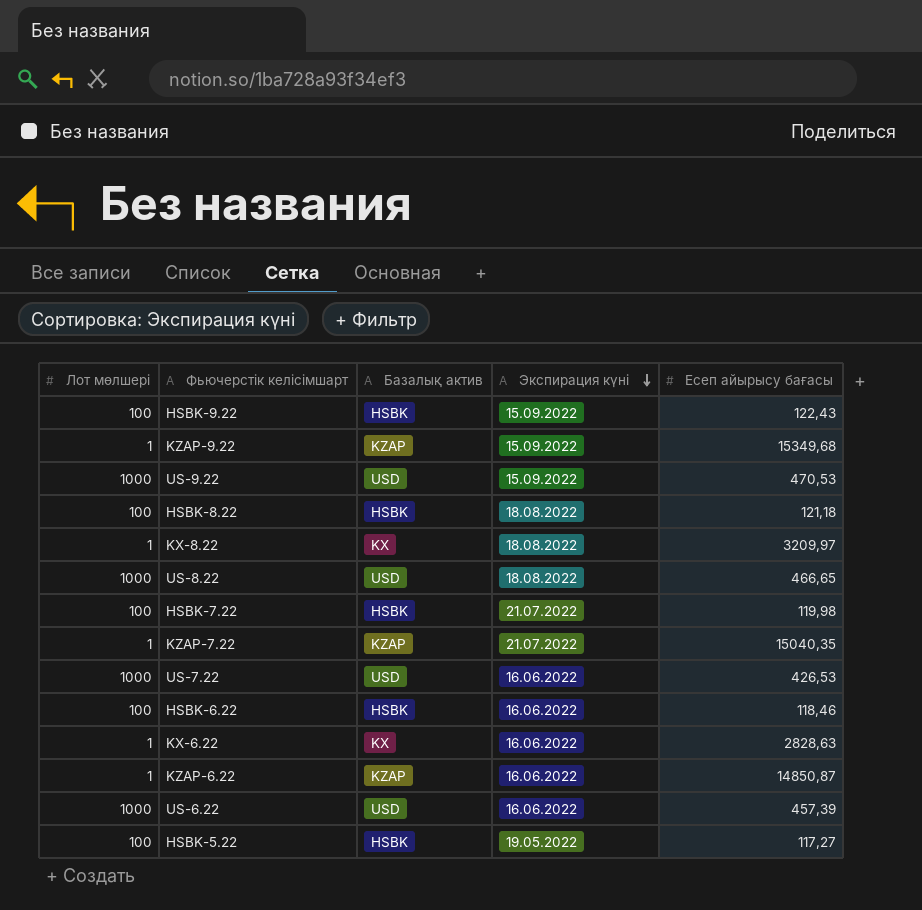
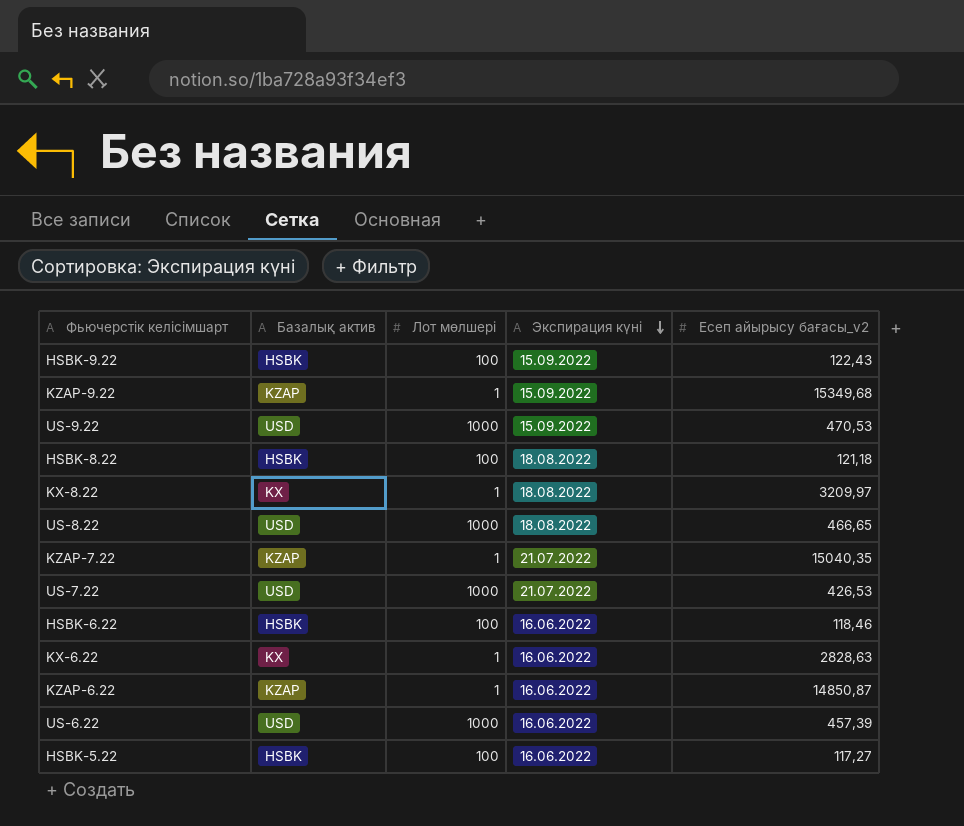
column Лот мөлшері | position: 1 -> 3
column name: Есеп айырысу бағасы -> Есеп айырысу бағасы_v2
row HSBK-7.22: 100 | HSBK | 21.07.2022 | 119,98 -> none
US-7.22 | Экспирация күні: 16.06.2022 -> 21.07.2022
HSBK-5.22 | Экспирация күні: 19.05.2022 -> 16.06.2022

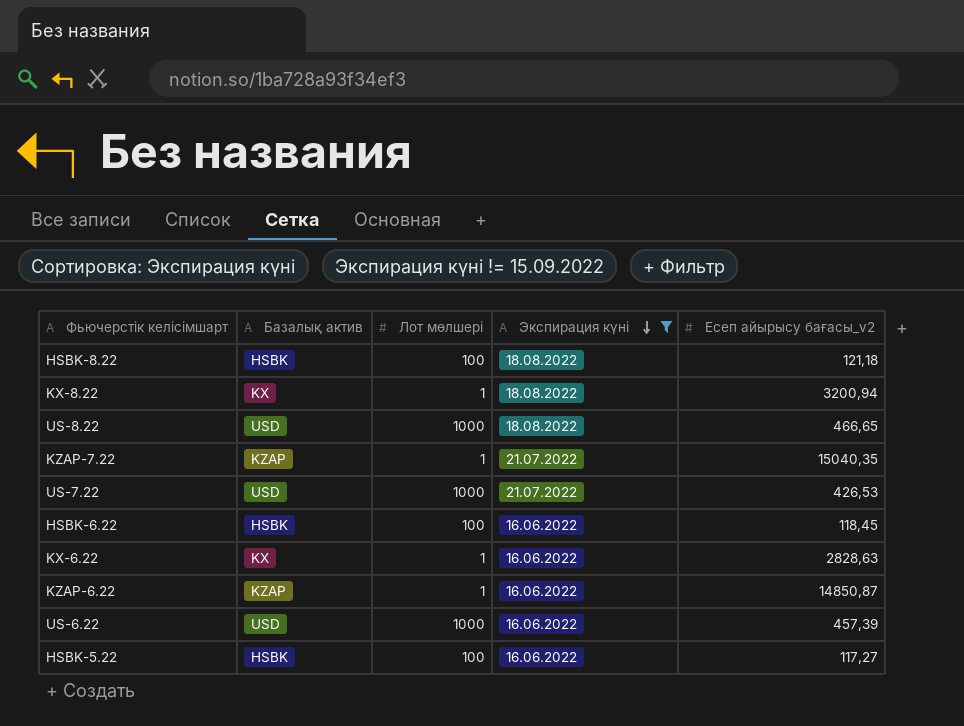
filter: none -> Экспирация күні != 15.09.2022
KX-8.22 | Есеп айырысу бағасы_v2: 3209,97 -> 3200,94
HSBK-6.22 | Есеп айырысу бағасы_v2: 118,46 -> 118,45

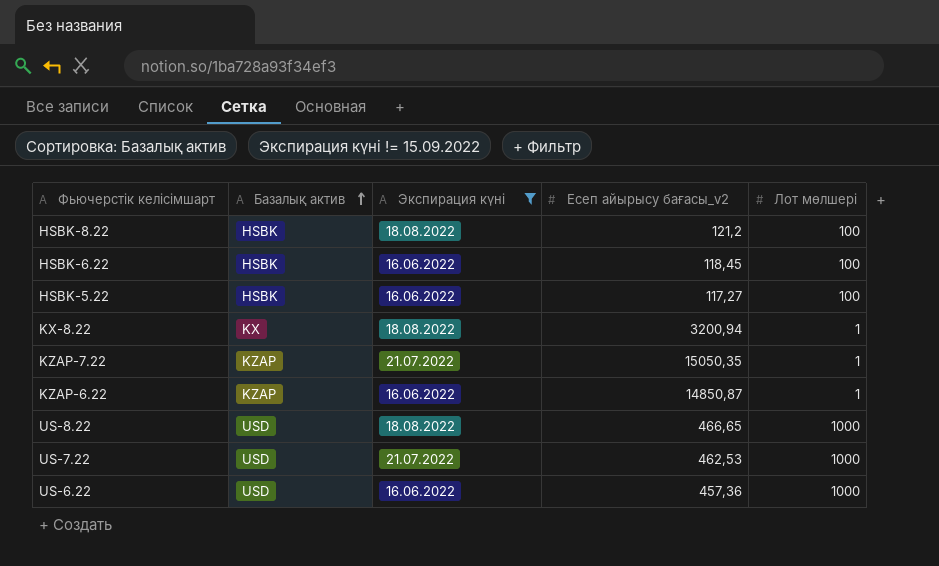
row order: Экспирация күні descending -> Базалық актив ascending
column Лот мөлшері | position: 3 -> 5
row KX-6.22: KX | 1 | 16.06.2022 | 2828,63 -> none
HSBK-8.22 | Есеп айырысу бағасы_v2: 121,18 -> 121,2
KZAP-7.22 | Есеп айырысу бағасы_v2: 15040,35 -> 15050,35
US-7.22 | Есеп айырысу бағасы_v2: 426,53 -> 462,53
US-6.22 | Есеп айырысу бағасы_v2: 457,39 -> 457,36

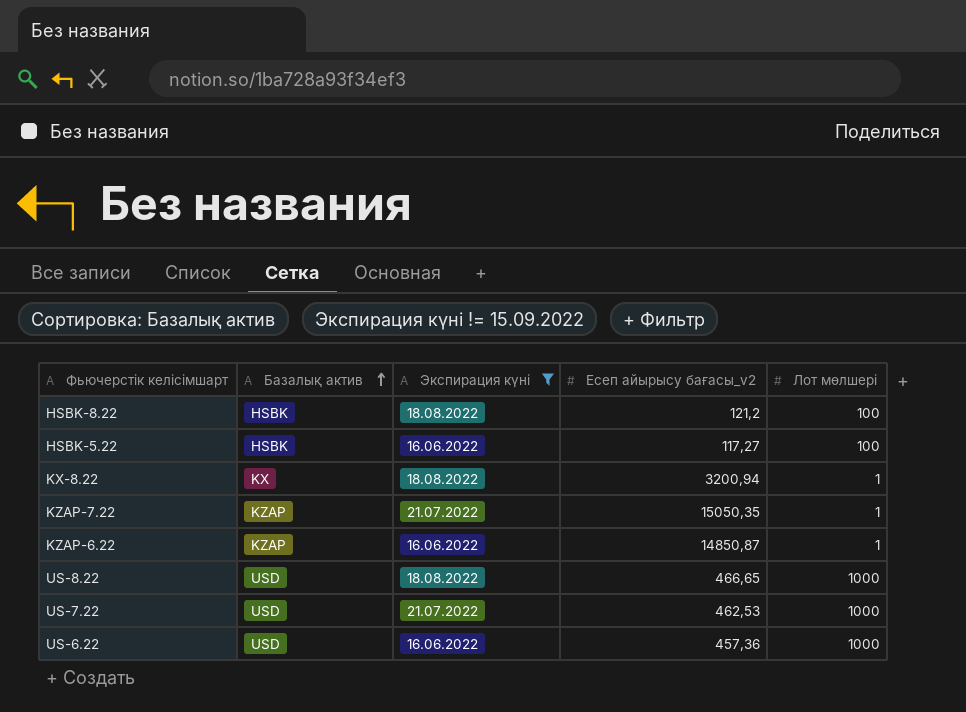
row HSBK-6.22: HSBK | 16.06.2022 | 118,45 | 100 -> none

